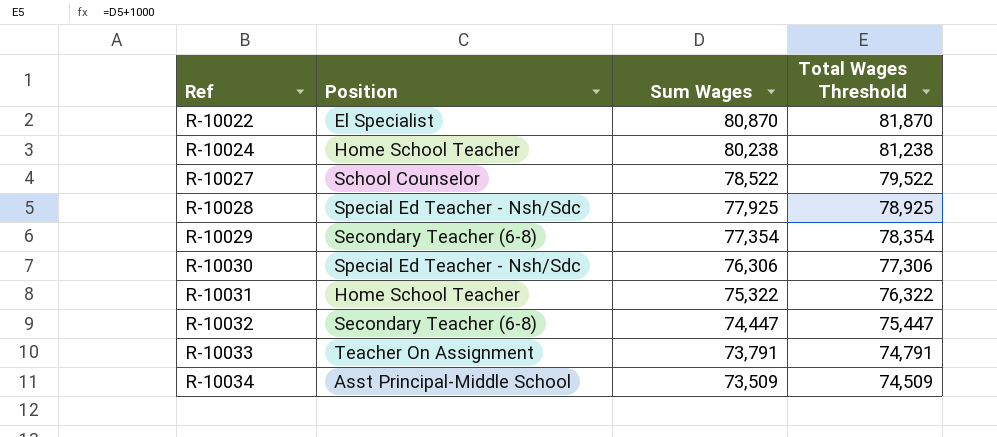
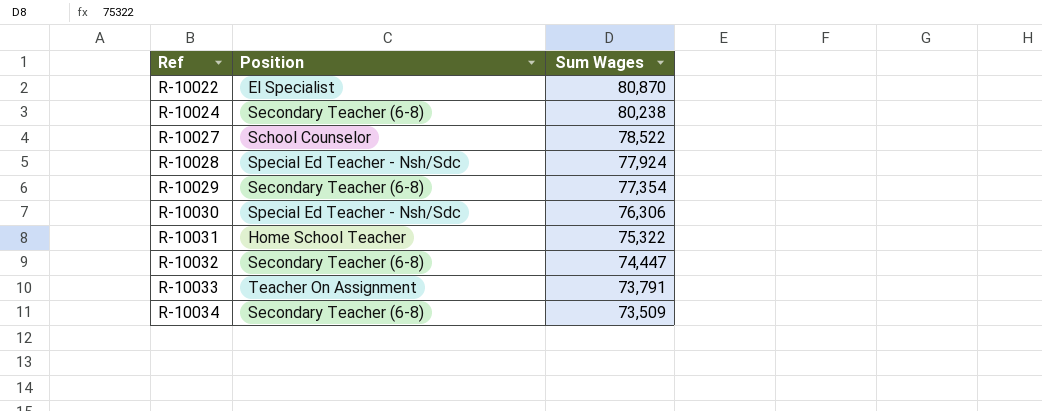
column Total Wages Threshold | formula: [Sum Wages] + 1000 -> none
R-10024 | Position: Home School Teacher -> Secondary Teacher (6-8)
R-10028 | Sum Wages: 77,925 -> 77,924
R-10034 | Position: Asst Principal-Middle School -> Secondary Teacher (6-8)

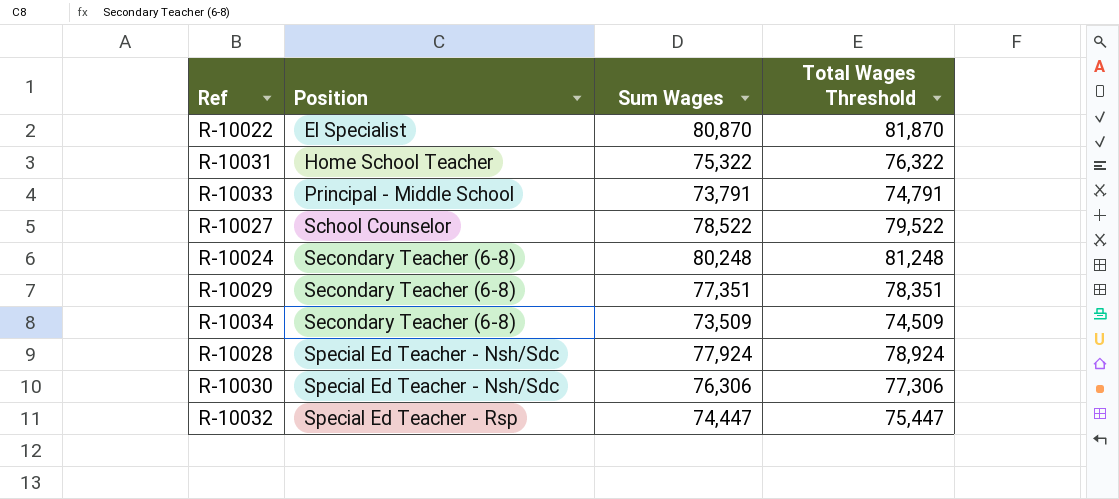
row order: Ref ascending -> Position ascending
column Total Wages Threshold | formula: none -> [Sum Wages] + 1000
R-10033 | Position: Teacher On Assignment -> Principal - Middle School
R-10024 | Sum Wages: 80,238 -> 80,248
R-10029 | Sum Wages: 77,354 -> 77,351
R-10032 | Position: Secondary Teacher (6-8) -> Special Ed Teacher - Rsp

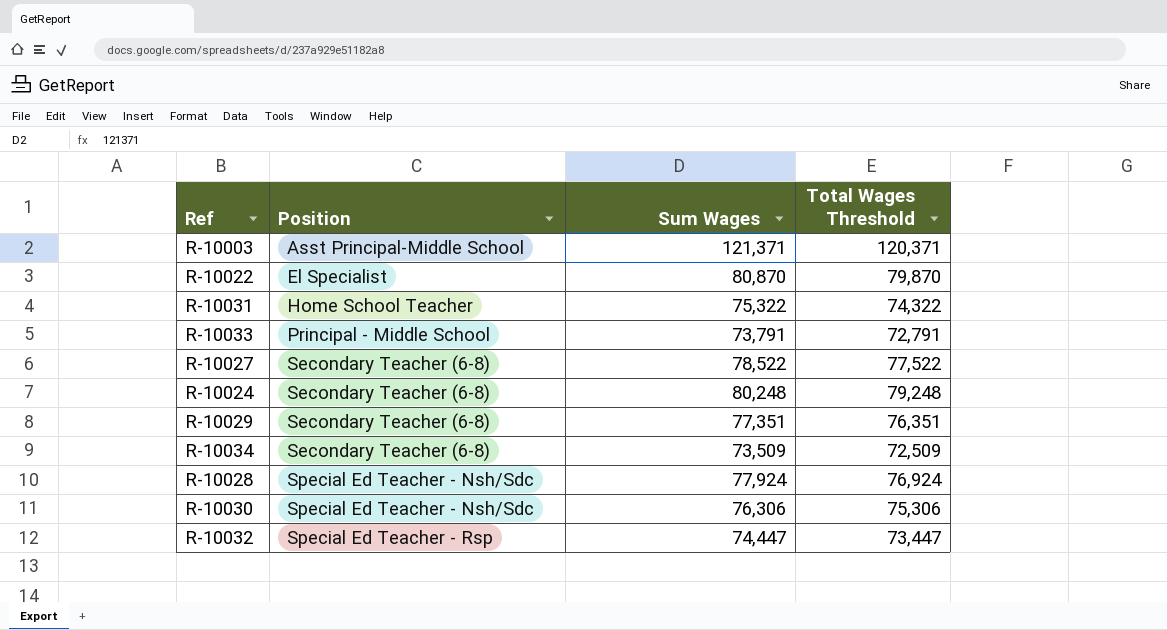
column Total Wages Threshold | formula: [Sum Wages] + 1000 -> [Sum Wages] - 1000
row R-10003: none -> Asst Principal-Middle School | 121,371 | 120,371
R-10027 | Position: School Counselor -> Secondary Teacher (6-8)

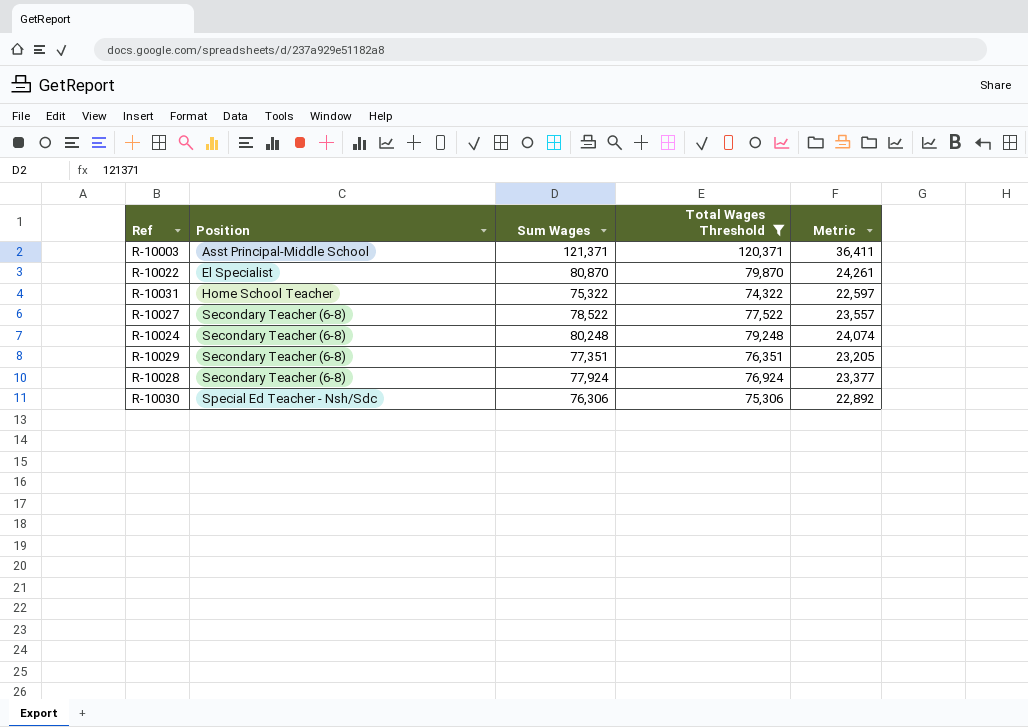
filter: none -> Total Wages Threshold >= 74,322
column Metric | formula: none -> [Sum Wages] * 0.3
R-10028 | Position: Special Ed Teacher - Nsh/Sdc -> Secondary Teacher (6-8)

